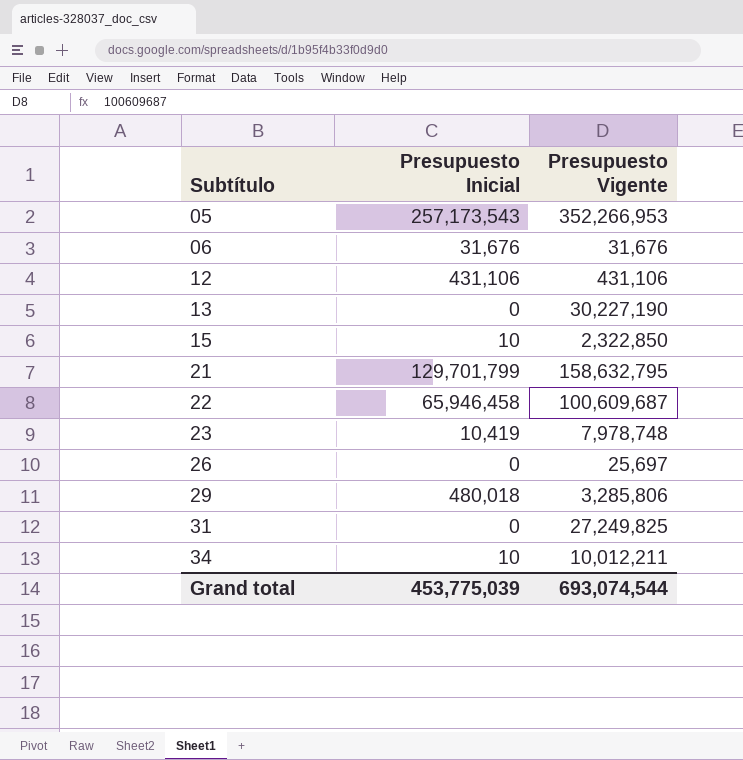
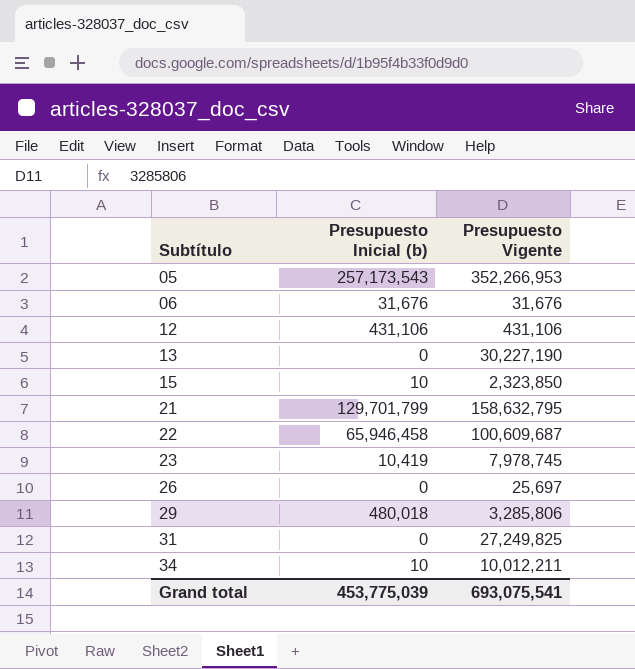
column name: Presupuesto Inicial -> Presupuesto Inicial (b)
15 | Presupuesto Vigente: 2,322,850 -> 2,323,850
23 | Presupuesto Vigente: 7,978,748 -> 7,978,745
Grand total | Presupuesto Vigente: 693,074,544 -> 693,075,541

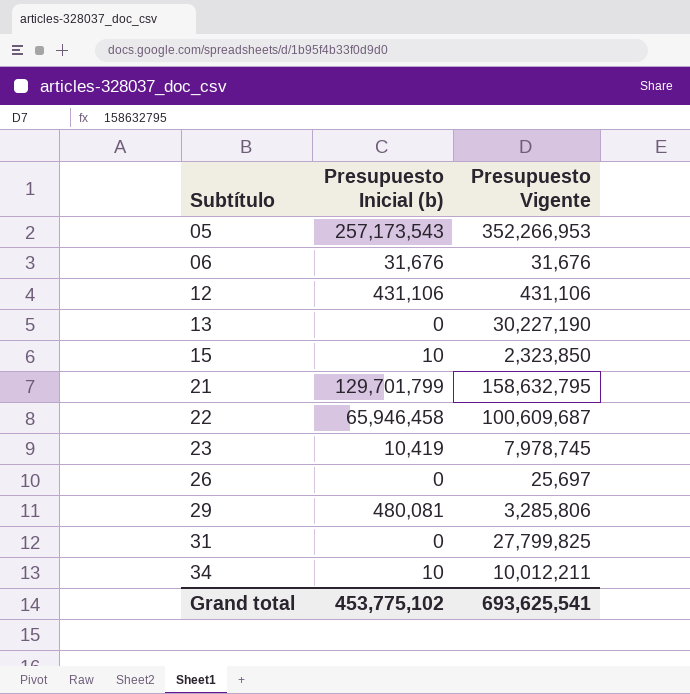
29 | Presupuesto Inicial (b): 480,018 -> 480,081
31 | Presupuesto Vigente: 27,249,825 -> 27,799,825
Grand total | Presupuesto Inicial (b): 453,775,039 -> 453,775,102
Grand total | Presupuesto Vigente: 693,075,541 -> 693,625,541

